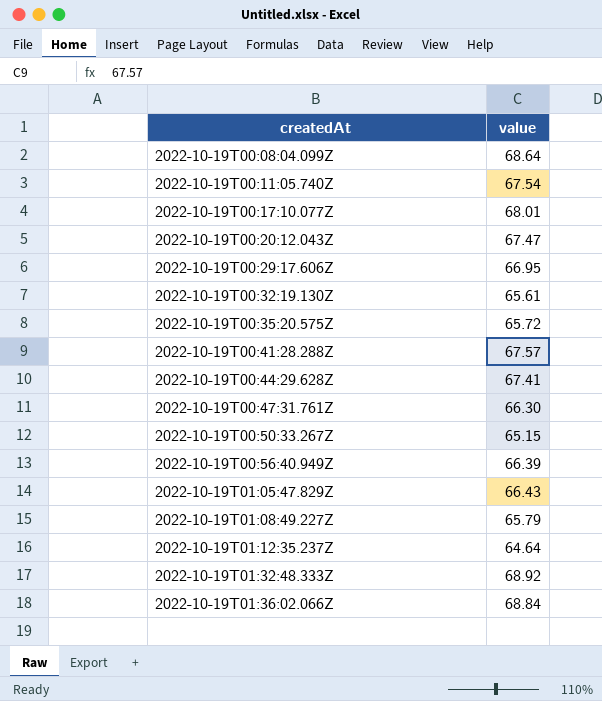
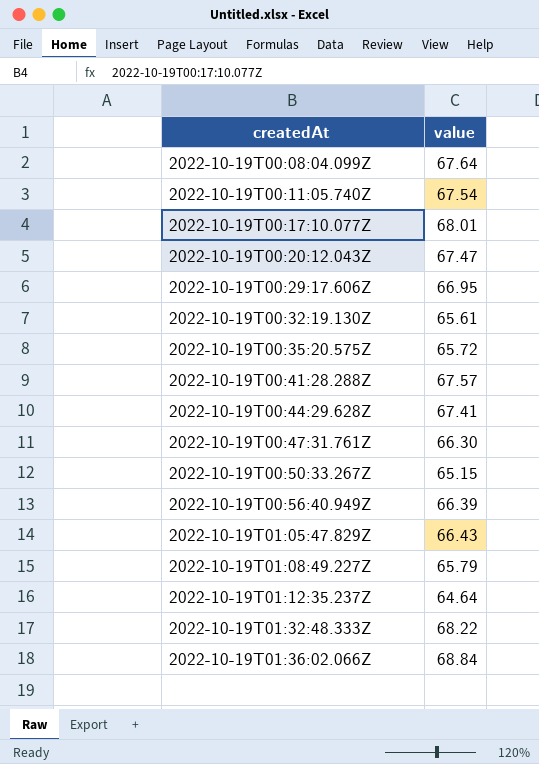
2022-10-19T00:08:04.099Z | value: 68.64 -> 67.64
2022-10-19T01:32:48.333Z | value: 68.92 -> 68.22

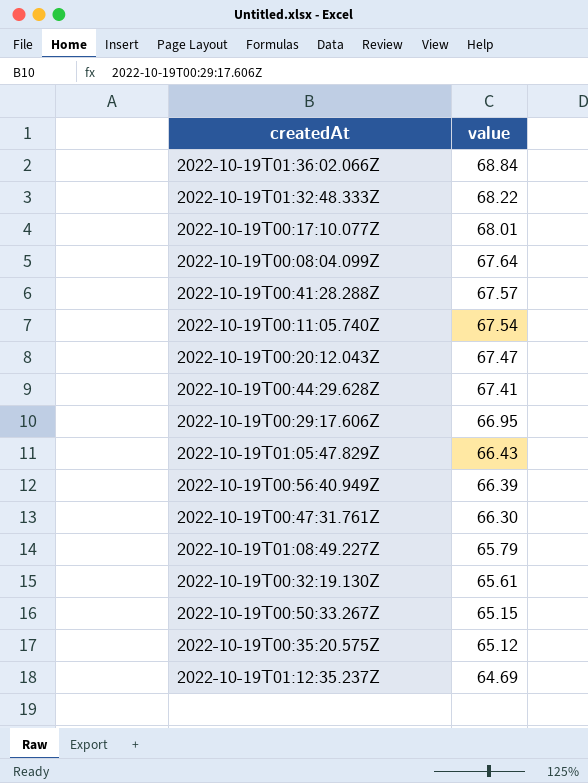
row order: createdAt ascending -> value descending
2022-10-19T00:35:20.575Z | value: 65.72 -> 65.12
2022-10-19T01:12:35.237Z | value: 64.64 -> 64.69

